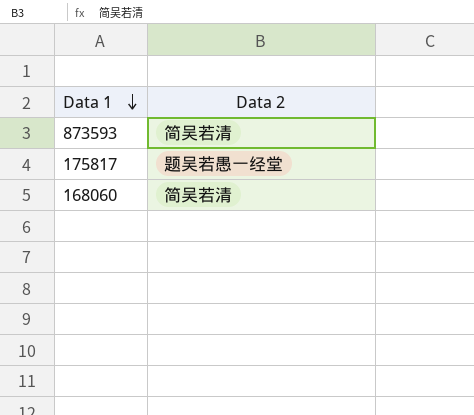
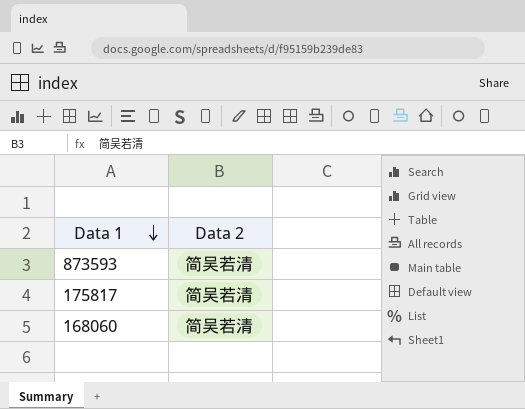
175817 | Data 2: 题吴若愚一经堂 -> 简吴若清

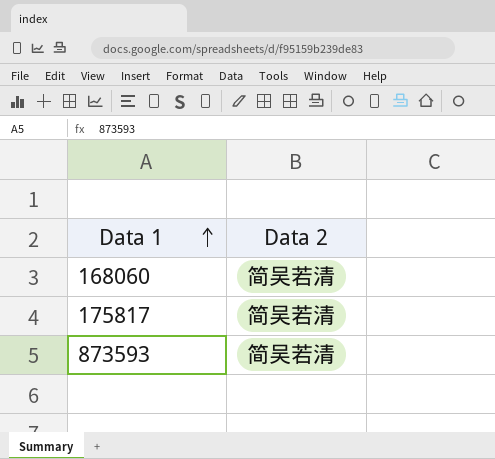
row order: Data 1 descending -> Data 1 ascending

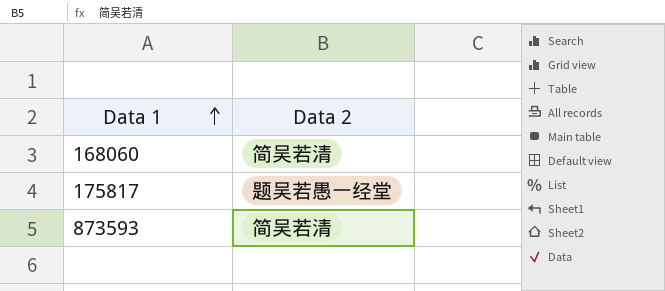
175817 | Data 2: 简吴若清 -> 题吴若愚一经堂

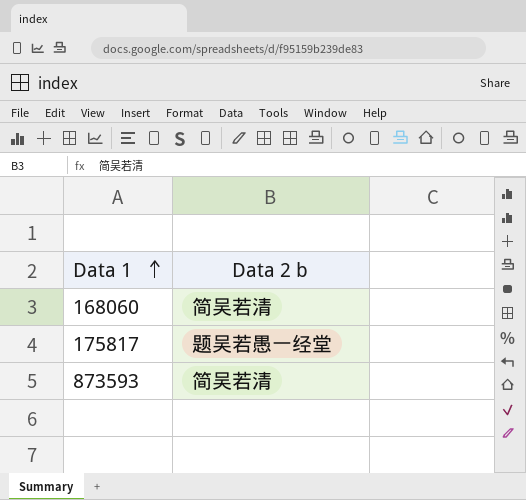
column name: Data 2 -> Data 2 b

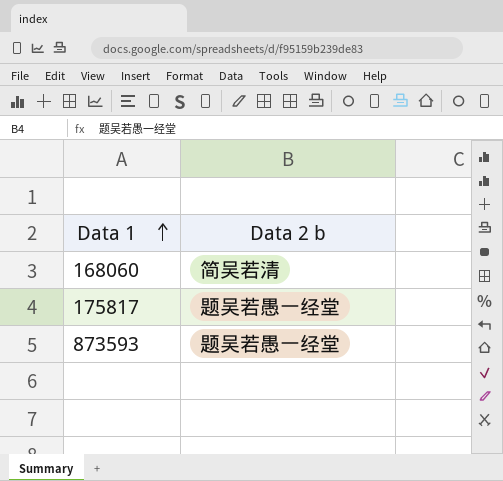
873593 | Data 2 b: 简吴若清 -> 题吴若愚一经堂

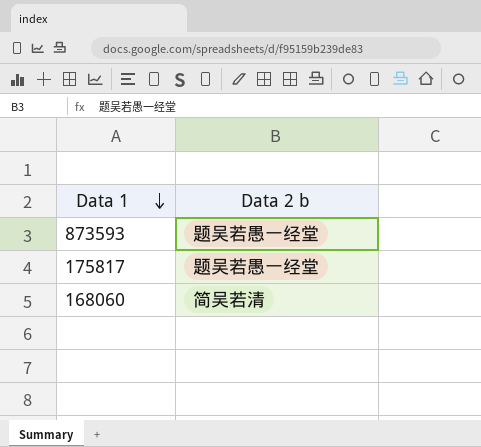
row order: Data 1 ascending -> Data 1 descending

